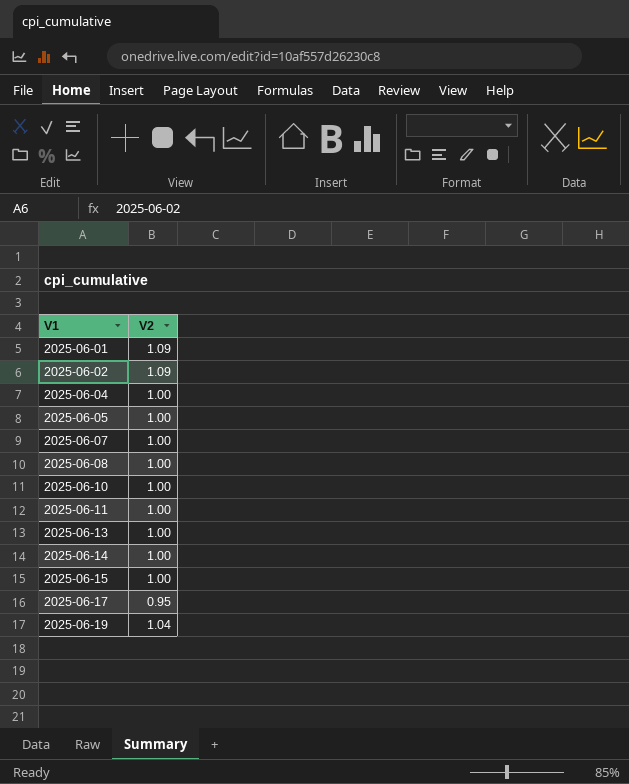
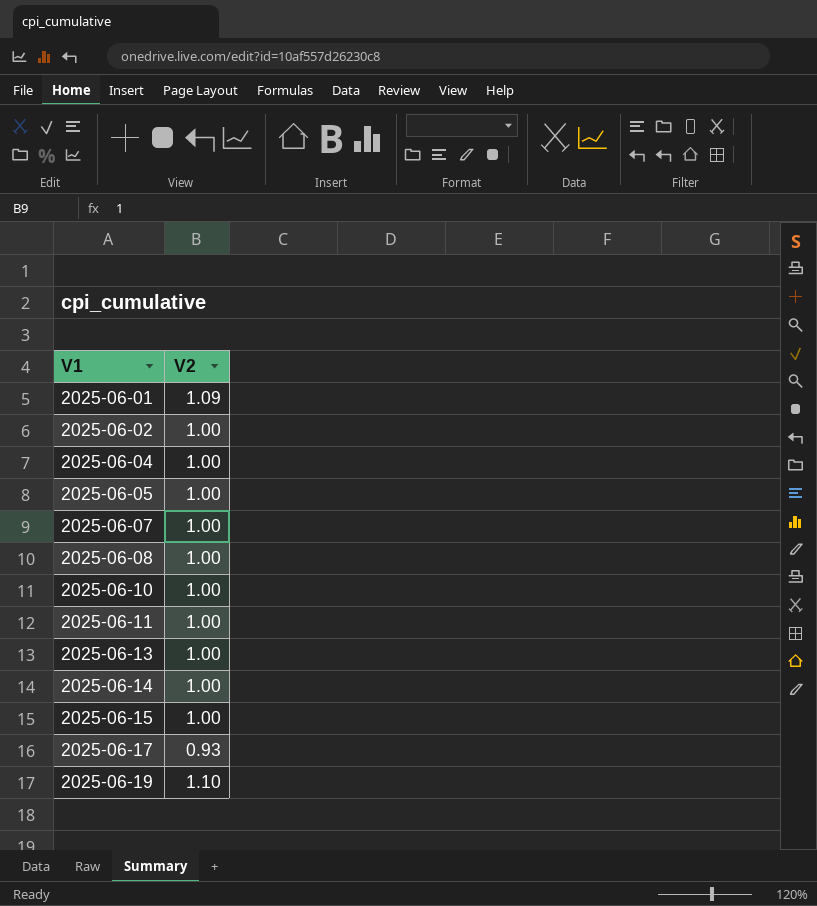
2025-06-02 | V2: 1.09 -> 1.00
2025-06-17 | V2: 0.95 -> 0.93
2025-06-19 | V2: 1.04 -> 1.10

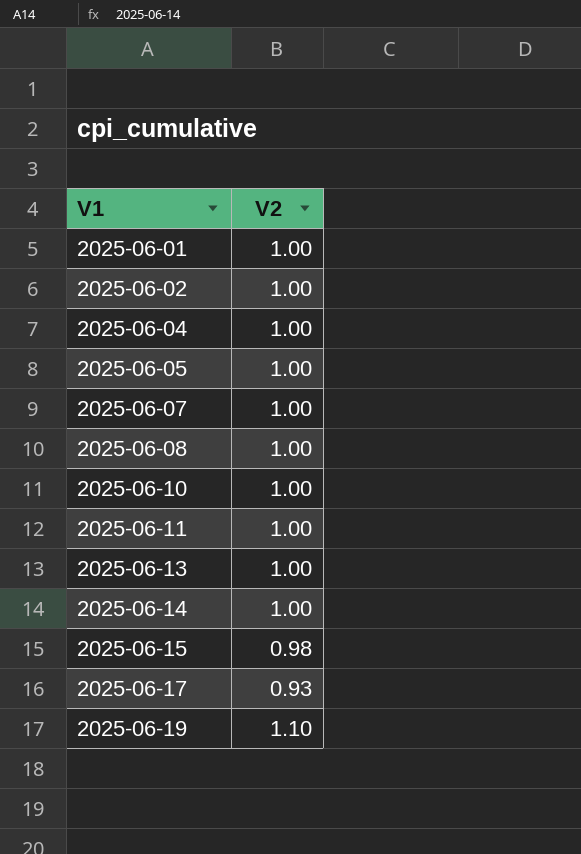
2025-06-01 | V2: 1.09 -> 1.00
2025-06-15 | V2: 1.00 -> 0.98

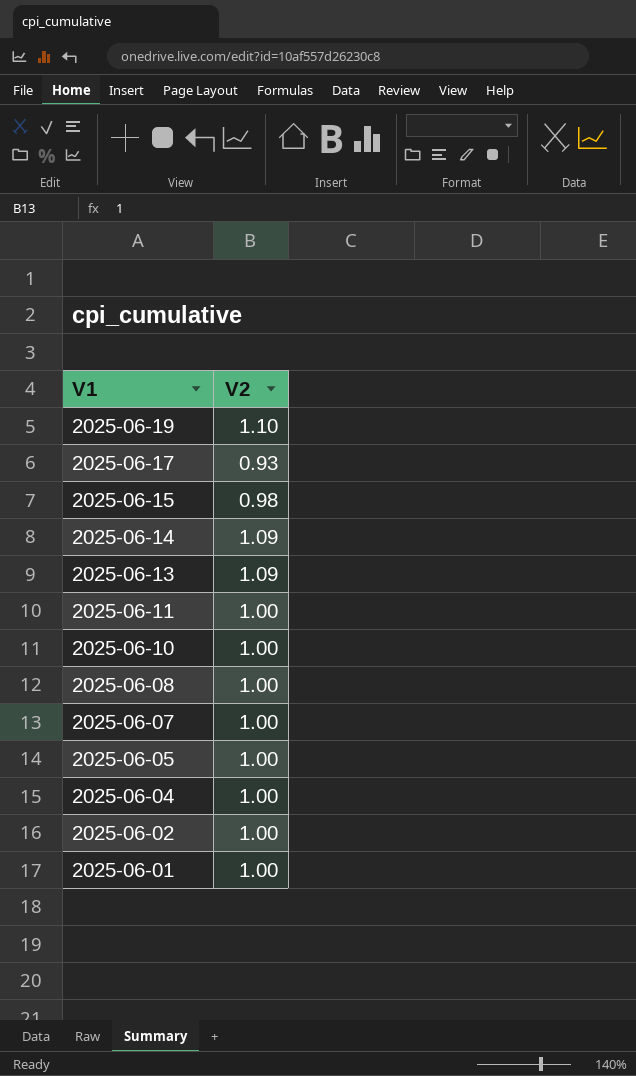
row order: V1 ascending -> V1 descending
2025-06-14 | V2: 1.00 -> 1.09
2025-06-13 | V2: 1.00 -> 1.09

